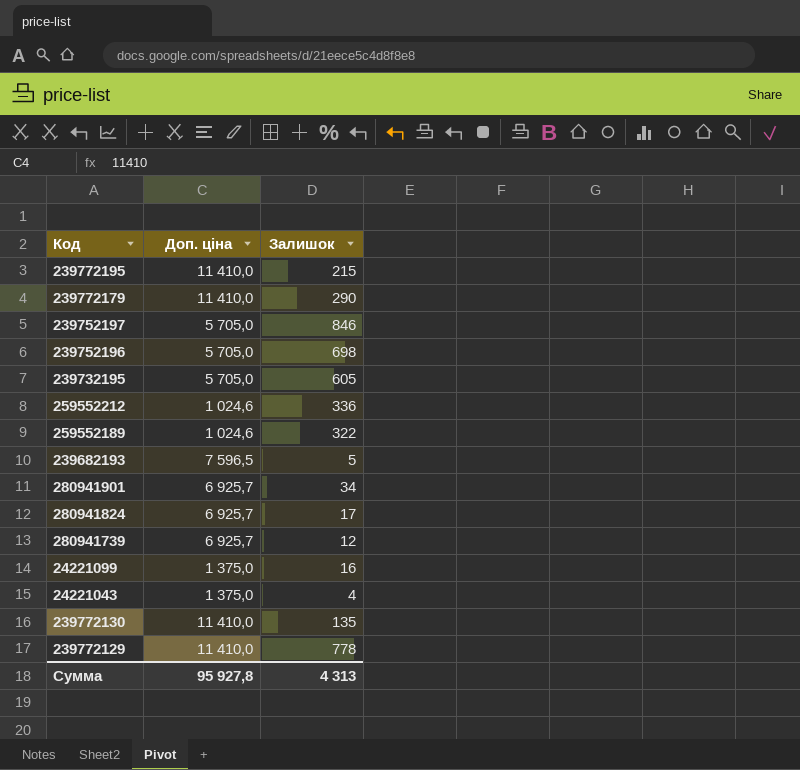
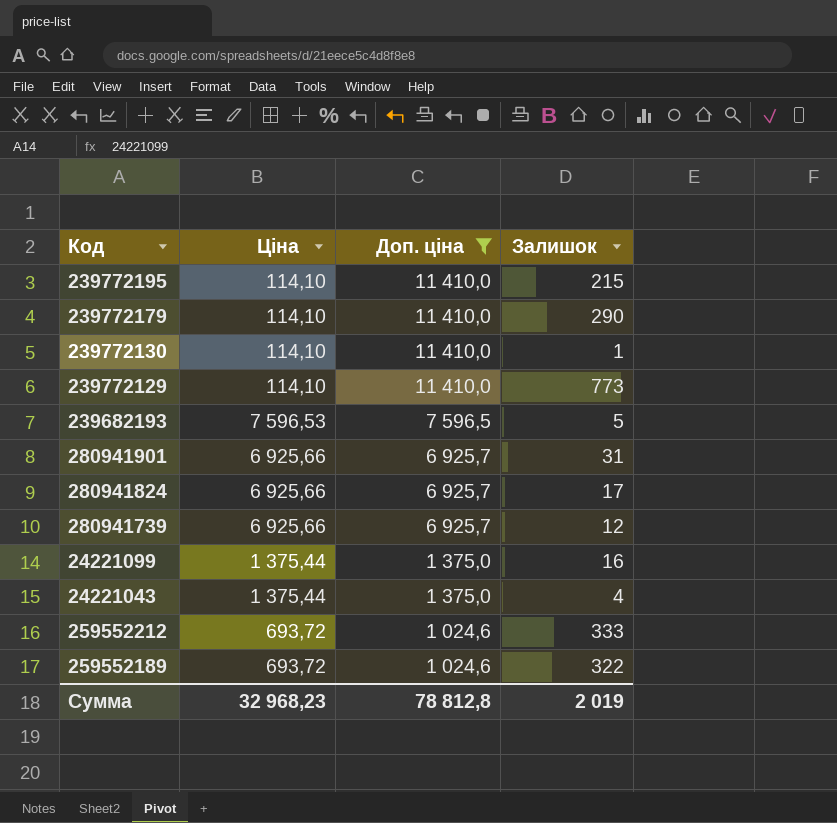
filter: none -> Доп. ціна != 5 705,0
row order: none -> Доп. ціна descending
column Ціна | position: none -> 2
239772130 | Залишок: 135 -> 1
239772129 | Залишок: 778 -> 773
280941901 | Залишок: 34 -> 31
259552212 | Залишок: 336 -> 333
Сумма | Доп. ціна: 95 927,8 -> 78 812,8
Сумма | Залишок: 4 313 -> 2 019

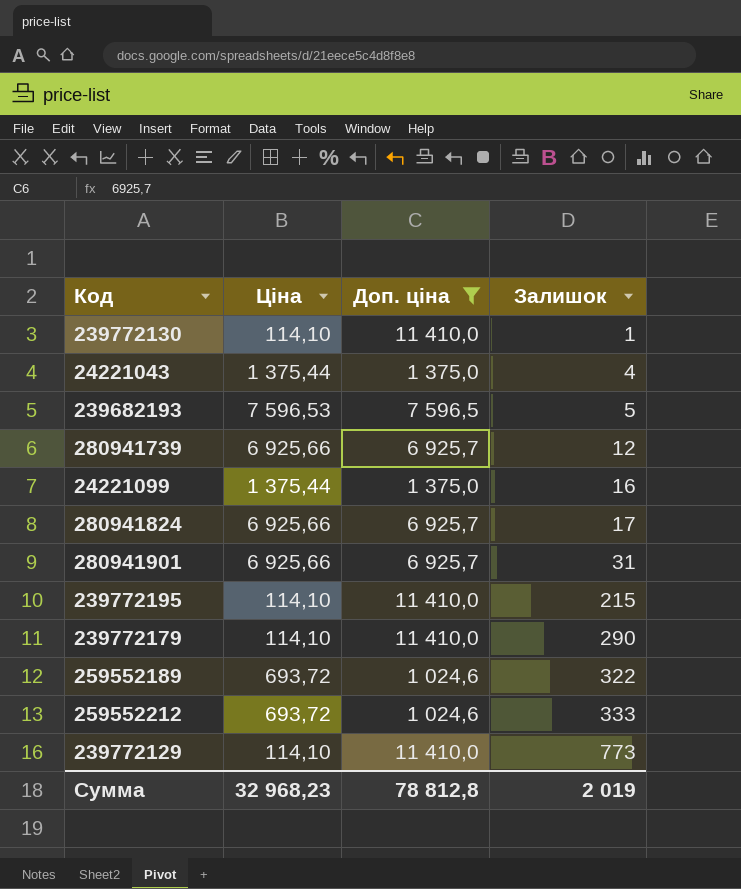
row order: Доп. ціна descending -> Залишок ascending

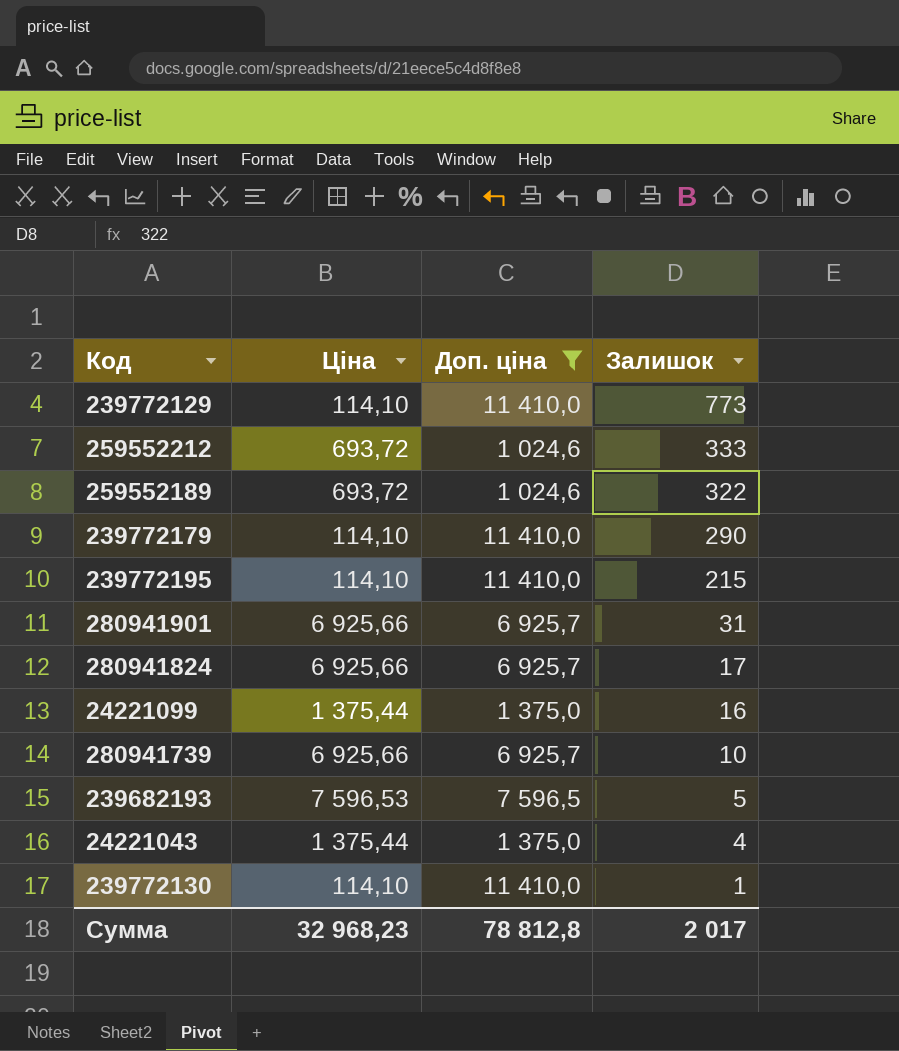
row order: Залишок ascending -> Залишок descending
280941739 | Залишок: 12 -> 10
Сумма | Залишок: 2 019 -> 2 017

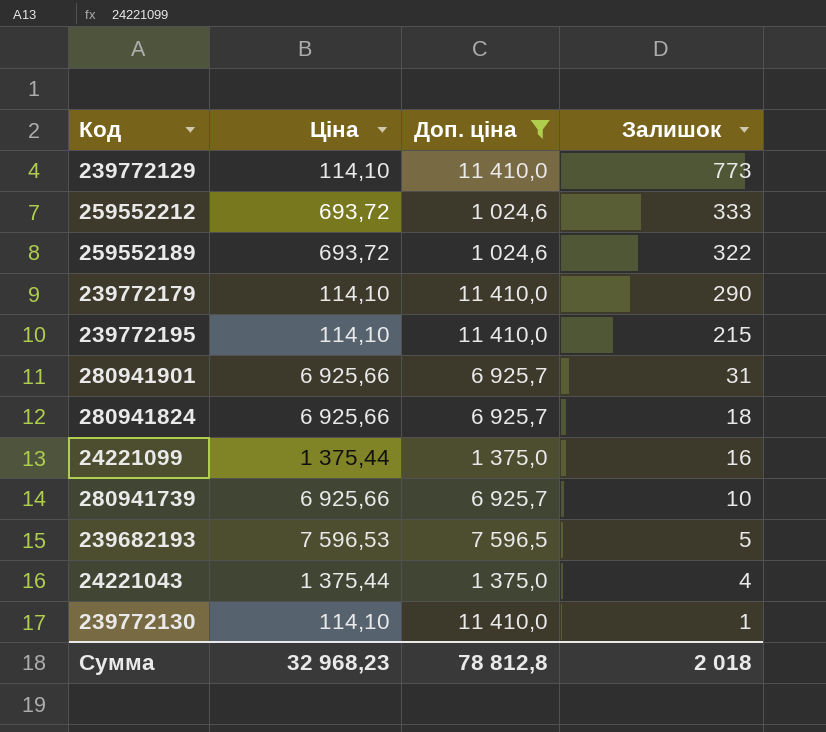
280941824 | Залишок: 17 -> 18
Сумма | Залишок: 2 017 -> 2 018

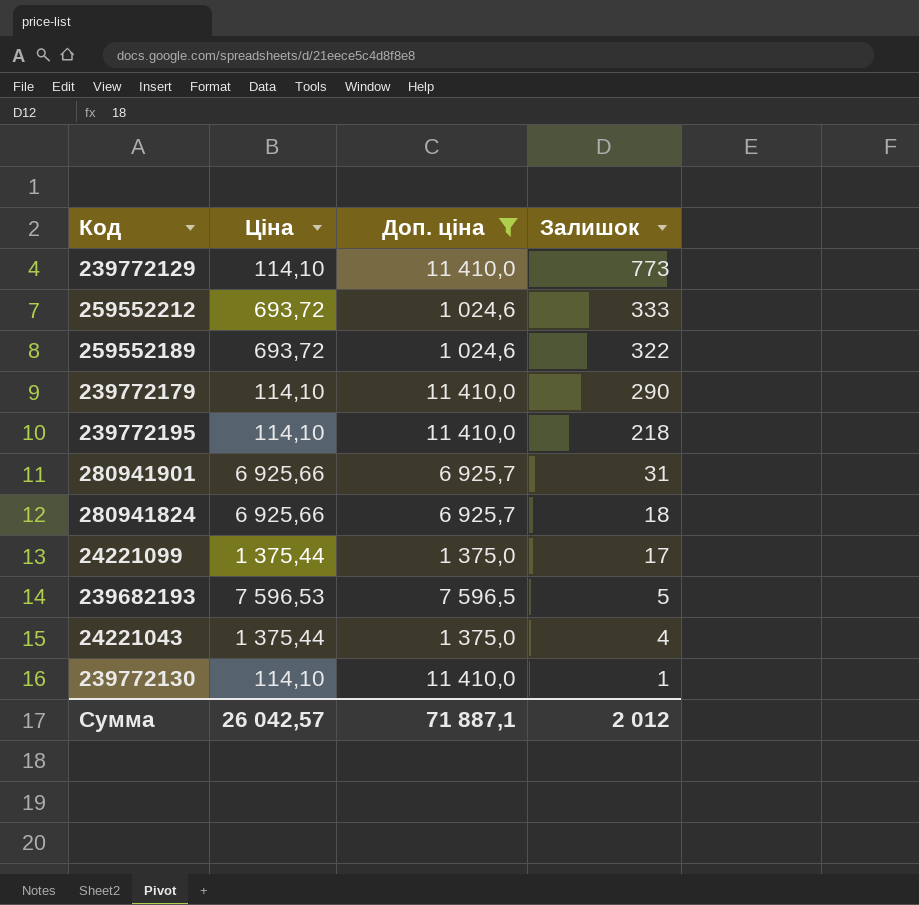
row 280941739: 6 925,66 | 6 925,7 | 10 -> none
239772195 | Залишок: 215 -> 218
24221099 | Залишок: 16 -> 17
Сумма | Ціна: 32 968,23 -> 26 042,57
Сумма | Доп. ціна: 78 812,8 -> 71 887,1
Сумма | Залишок: 2 018 -> 2 012

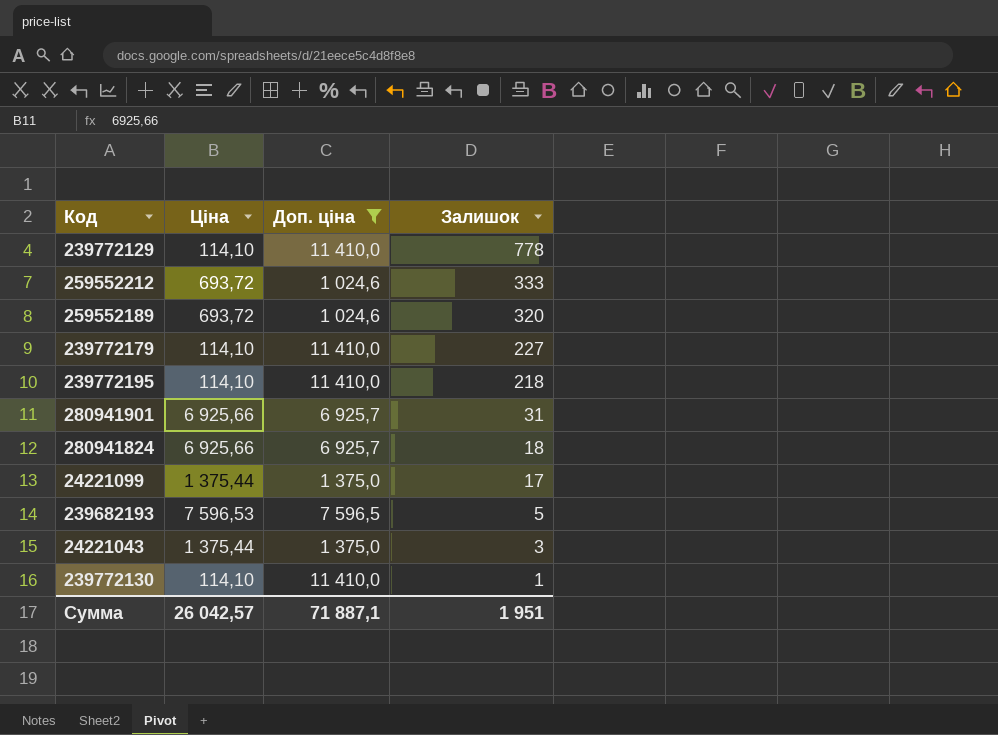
239772129 | Залишок: 773 -> 778
259552189 | Залишок: 322 -> 320
239772179 | Залишок: 290 -> 227
24221043 | Залишок: 4 -> 3
Сумма | Залишок: 2 012 -> 1 951

